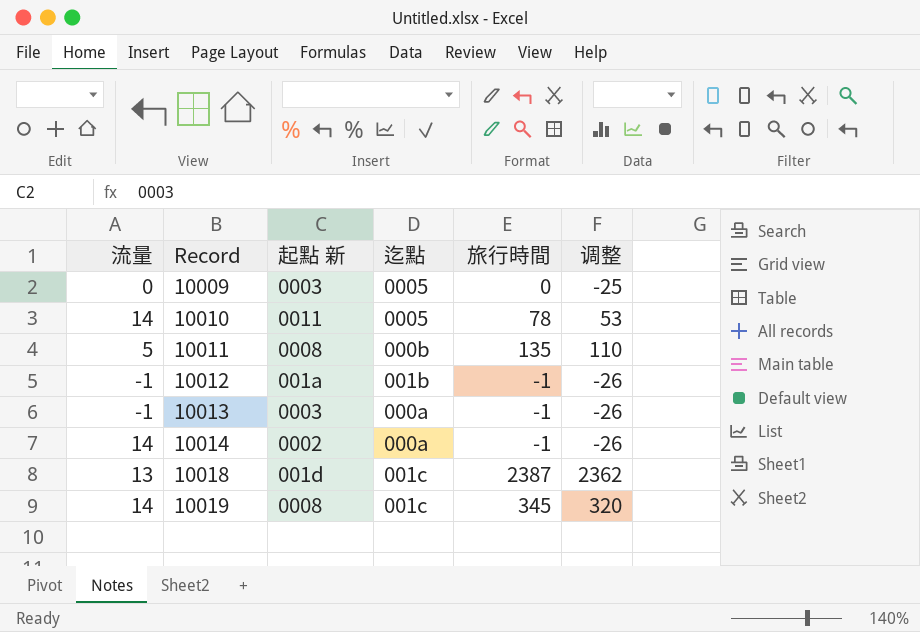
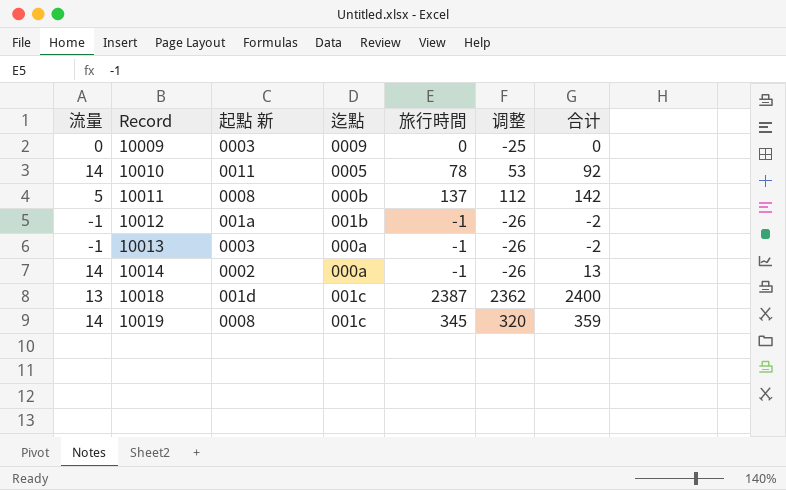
column 合计 | formula: none -> [流量] + [旅行時間]
10009 | 迄點: 0005 -> 0009
10011 | 旅行時間: 135 -> 137
10011 | 调整: 110 -> 112

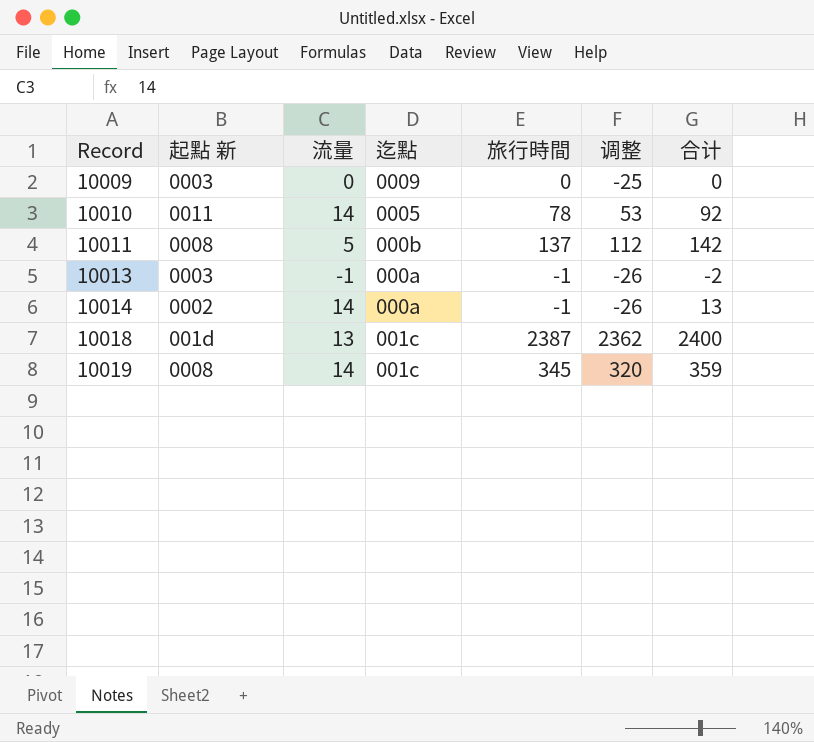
column 流量 | position: 1 -> 3
row 10012: -1 | 001a | 001b | -1 | -26 | -2 -> none

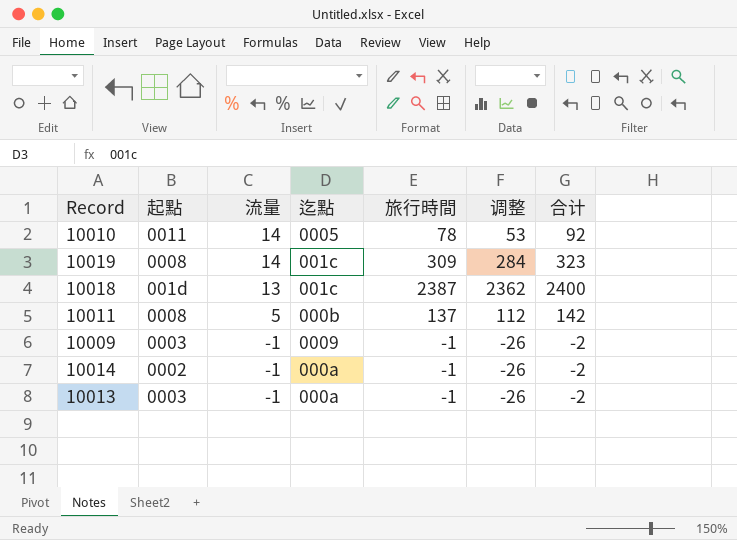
row order: Record ascending -> 流量 descending
column name: 起點 新 -> 起點
10019 | 旅行時間: 345 -> 309
10019 | 调整: 320 -> 284
10019 | 合计: 359 -> 323
10009 | 流量: 0 -> -1
10009 | 旅行時間: 0 -> -1
10009 | 调整: -25 -> -26
10009 | 合计: 0 -> -2
10014 | 流量: 14 -> -1
10014 | 合计: 13 -> -2

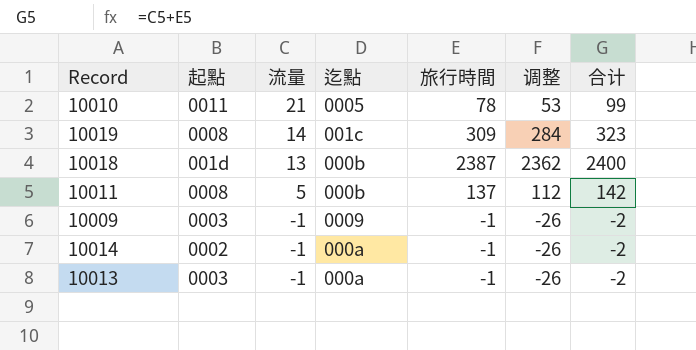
10010 | 流量: 14 -> 21
10010 | 合计: 92 -> 99
10018 | 迄點: 001c -> 000b

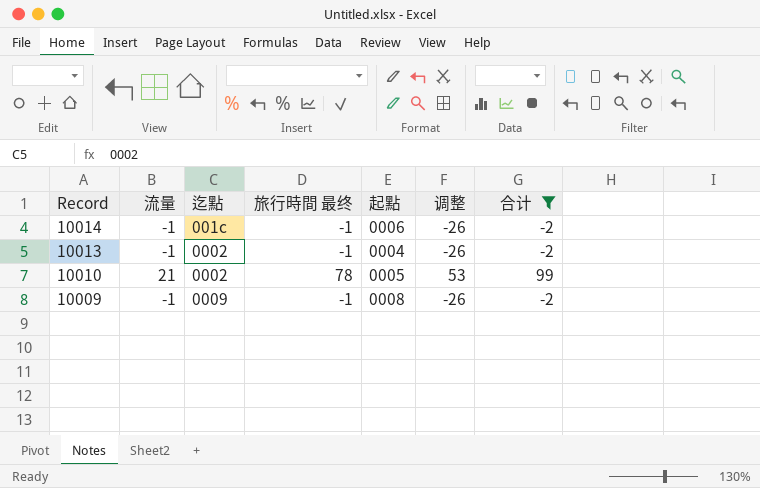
filter: none -> 合计 <= 99
row order: 流量 descending -> Record descending
column name: 旅行時間 -> 旅行時間 最终
column 起點 | position: 2 -> 5
10014 | 迄點: 000a -> 001c
10014 | 起點: 0002 -> 0006
10013 | 迄點: 000a -> 0002
10013 | 起點: 0003 -> 0004
10010 | 迄點: 0005 -> 0002
10010 | 起點: 0011 -> 0005
10009 | 起點: 0003 -> 0008

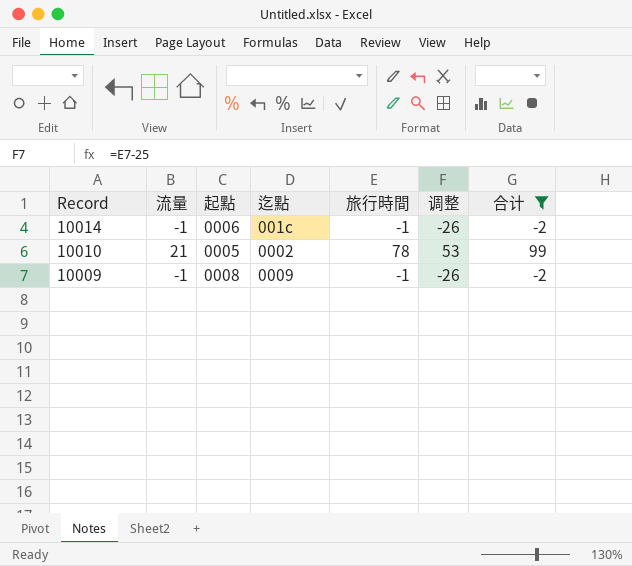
column 起點 | position: 5 -> 3
column name: 旅行時間 最终 -> 旅行時間
row 10013: -1 | 0002 | -1 | 0004 | -26 | -2 -> none

